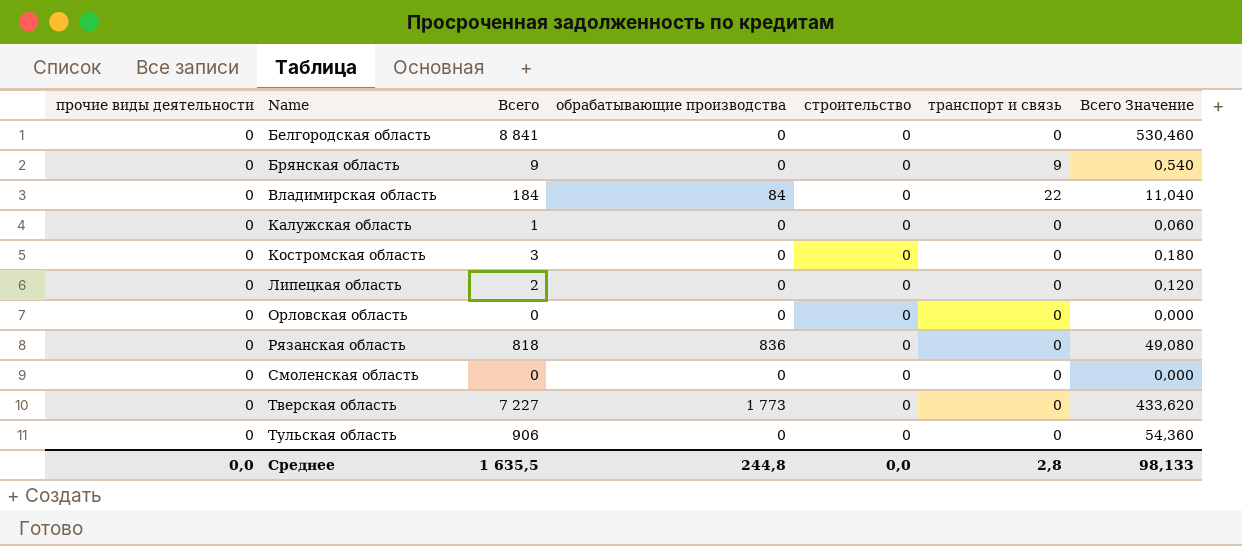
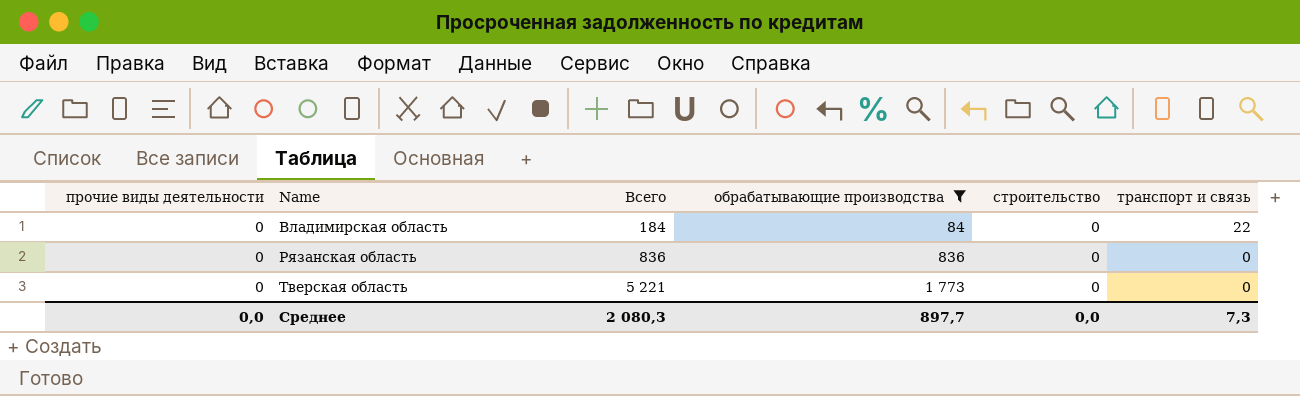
filter: none -> обрабатывающие производства != 0
column Всего Значение | formula: [Всего] * 0,06 -> none
Рязанская область | Всего: 818 -> 836
Тверская область | Всего: 7 227 -> 5 221
Среднее | Всего: 1 635,5 -> 2 080,3
Среднее | обрабатывающие производства: 244,8 -> 897,7
Среднее | транспорт и связь: 2,8 -> 7,3

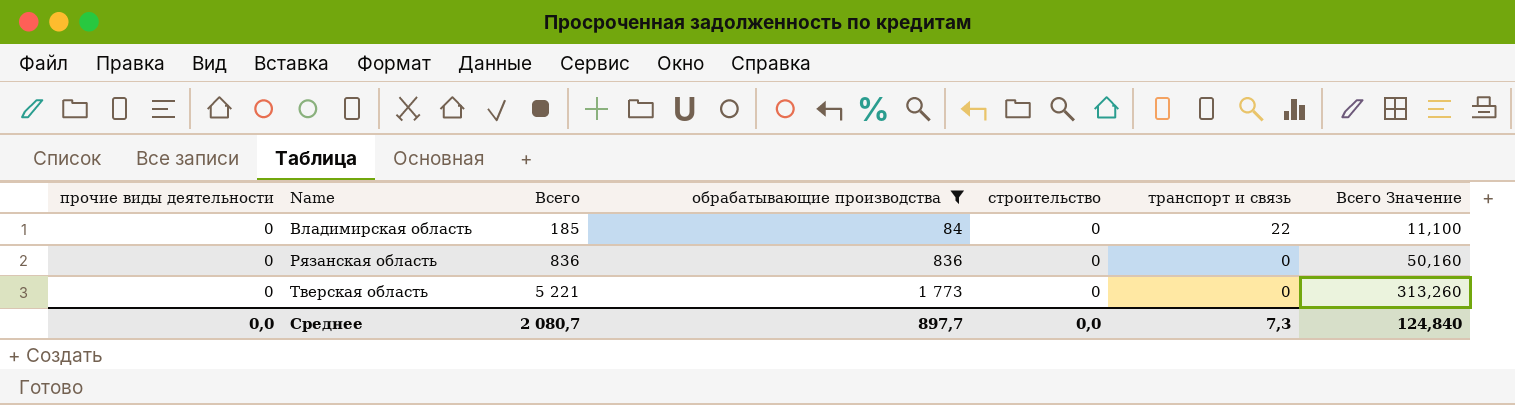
column Всего Значение | formula: none -> [Всего] * 0,06
Владимирская область | Всего: 184 -> 185
Среднее | Всего: 2 080,3 -> 2 080,7

